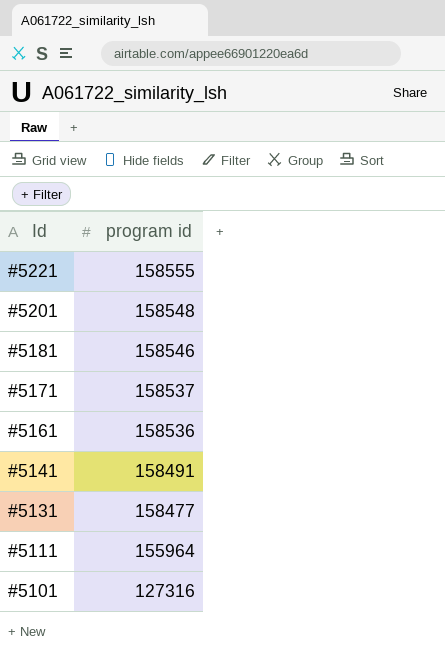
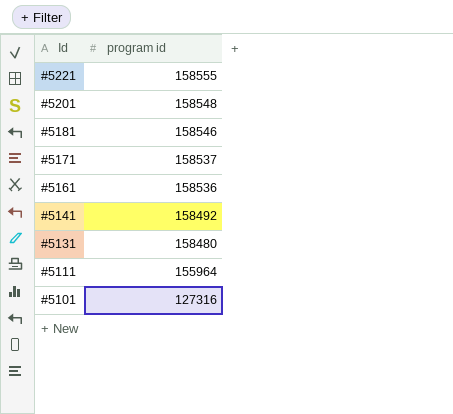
#5141 | program id: 158491 -> 158492
#5131 | program id: 158477 -> 158480

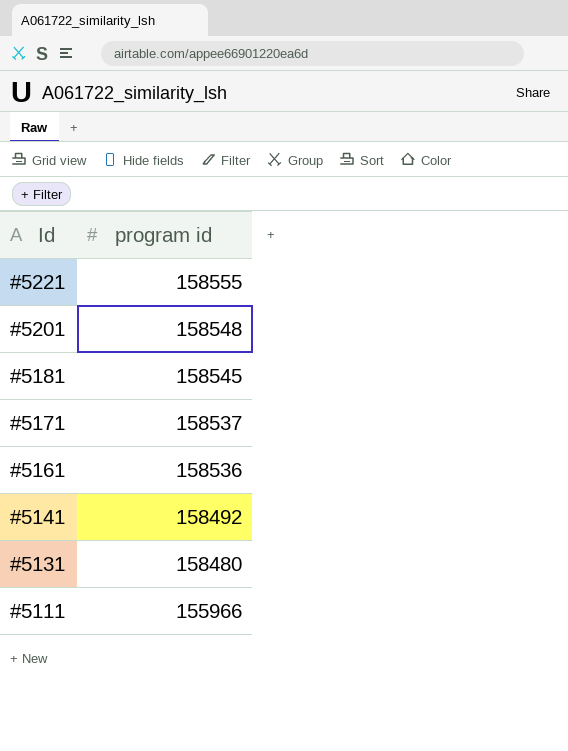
row #5101: 127316 -> none
#5181 | program id: 158546 -> 158545
#5111 | program id: 155964 -> 155966

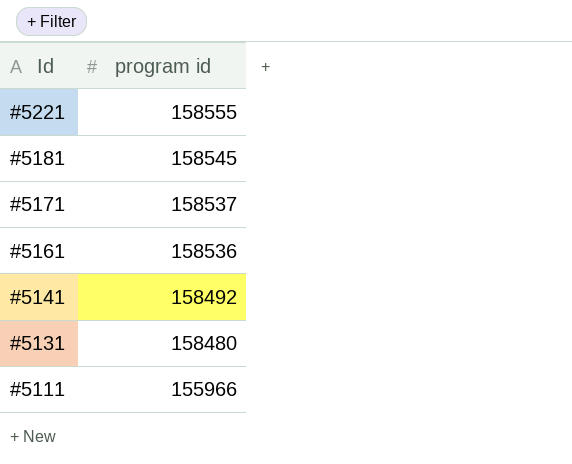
row #5201: 158548 -> none

